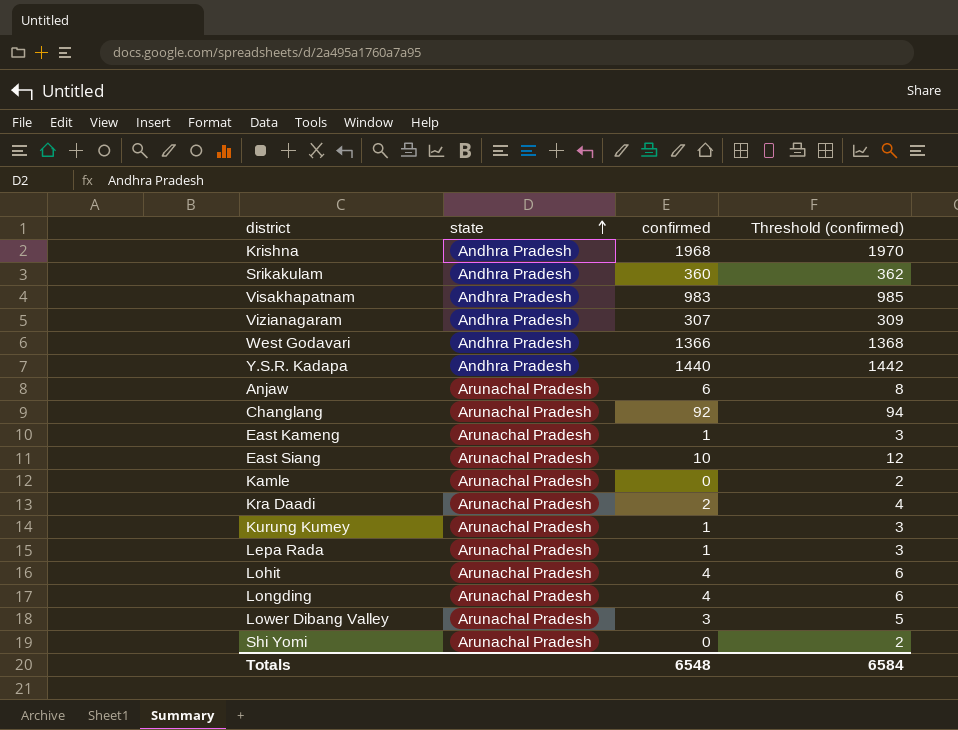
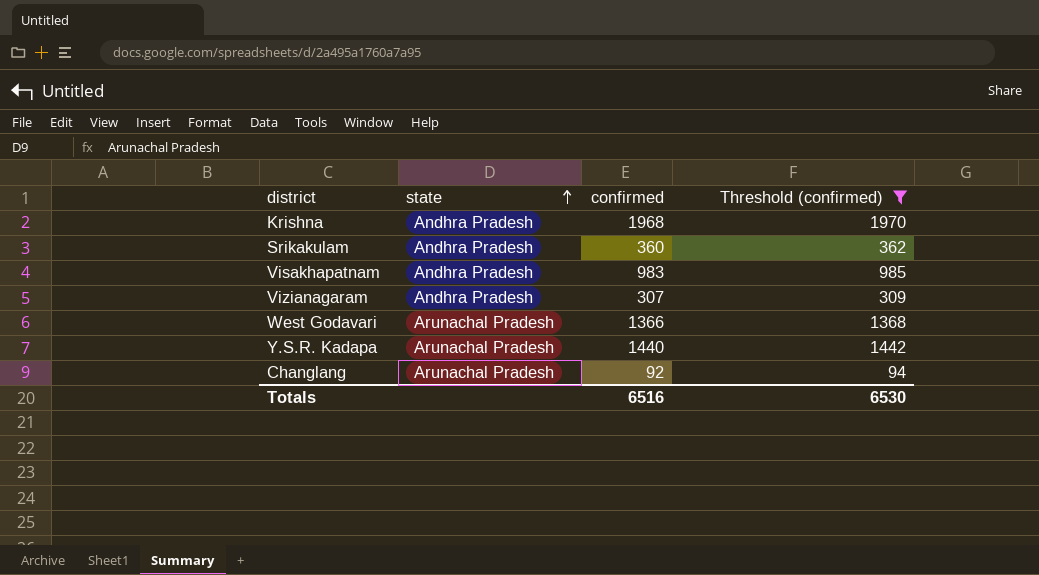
filter: none -> Threshold (confirmed) >= 94
West Godavari | state: Andhra Pradesh -> Arunachal Pradesh
Y.S.R. Kadapa | state: Andhra Pradesh -> Arunachal Pradesh
Totals | confirmed: 6548 -> 6516
Totals | Threshold (confirmed): 6584 -> 6530

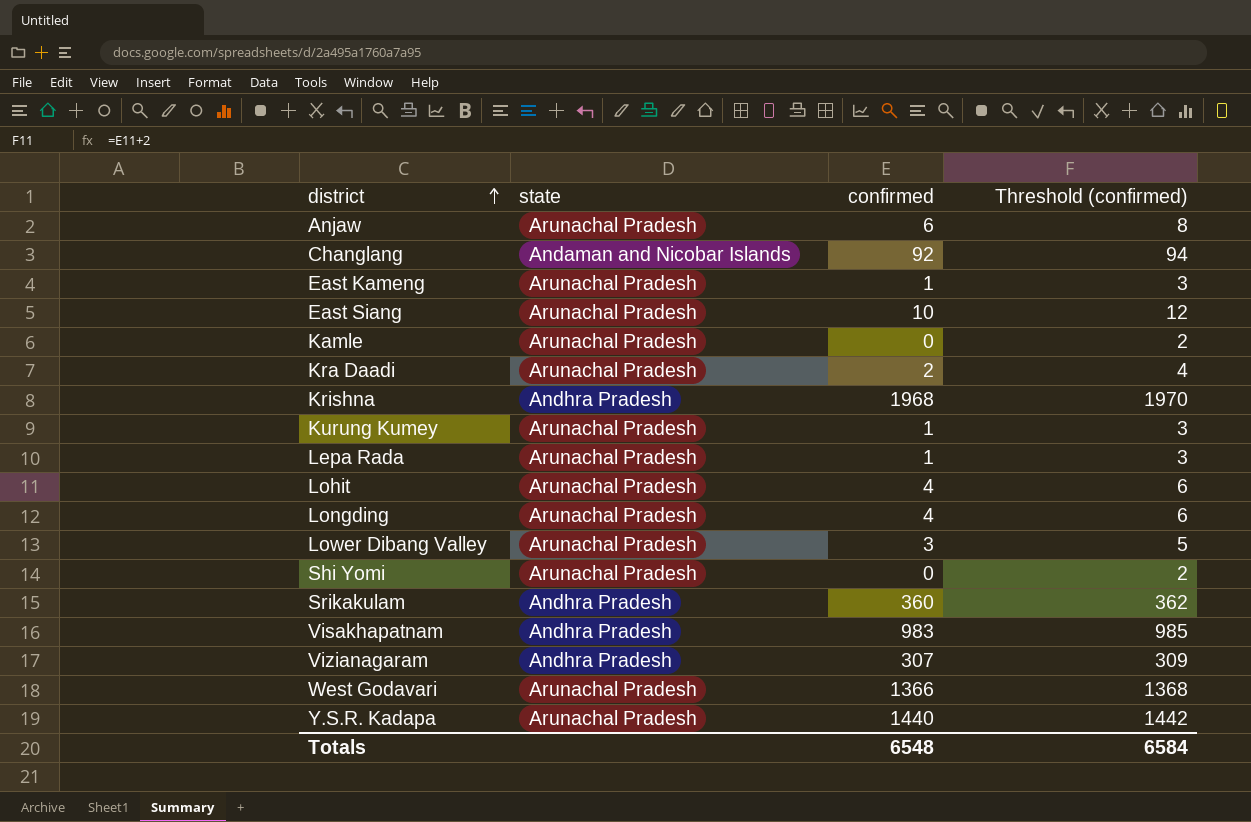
filter: Threshold (confirmed) >= 94 -> none
row order: state ascending -> district ascending
Changlang | state: Arunachal Pradesh -> Andaman and Nicobar Islands
Totals | confirmed: 6516 -> 6548
Totals | Threshold (confirmed): 6530 -> 6584

